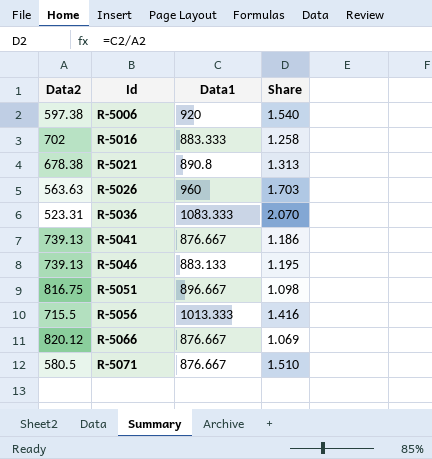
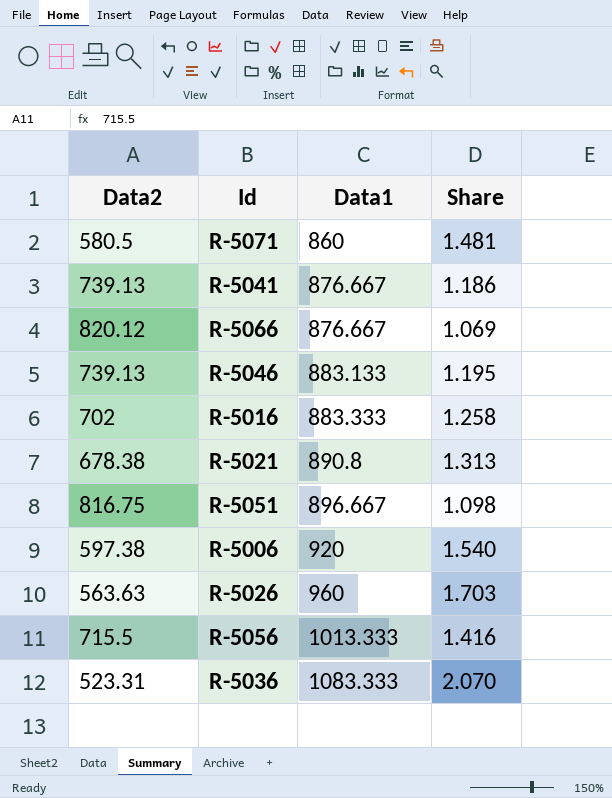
row order: Id ascending -> Data1 ascending
R-5071 | Data1: 876.667 -> 860
R-5071 | Share: 1.510 -> 1.481

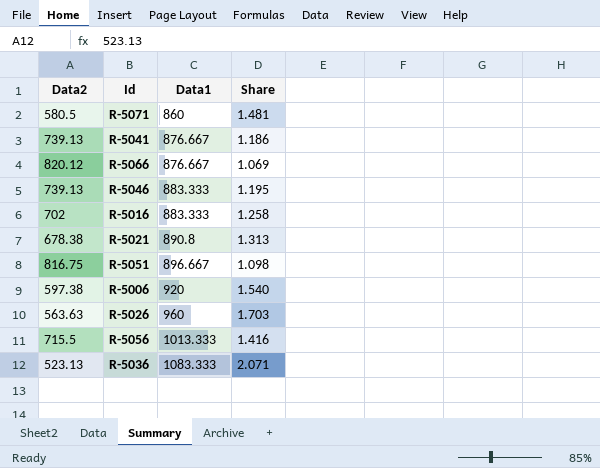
R-5046 | Data1: 883.133 -> 883.333
R-5036 | Data2: 523.31 -> 523.13
R-5036 | Share: 2.070 -> 2.071

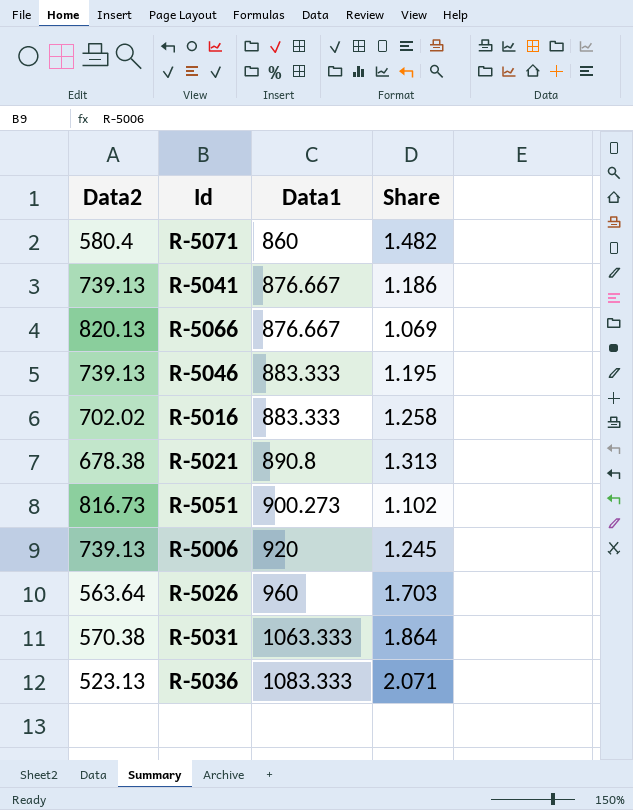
row R-5056: 715.5 | 1013.333 | 1.416 -> none
R-5071 | Data2: 580.5 -> 580.4
R-5071 | Share: 1.481 -> 1.482
R-5066 | Data2: 820.12 -> 820.13
R-5016 | Data2: 702 -> 702.02
R-5051 | Data2: 816.75 -> 816.73
R-5051 | Data1: 896.667 -> 900.273
R-5051 | Share: 1.098 -> 1.102
R-5006 | Data2: 597.38 -> 739.13
R-5006 | Share: 1.540 -> 1.245
R-5026 | Data2: 563.63 -> 563.64
row R-5031: none -> 570.38 | 1063.333 | 1.864

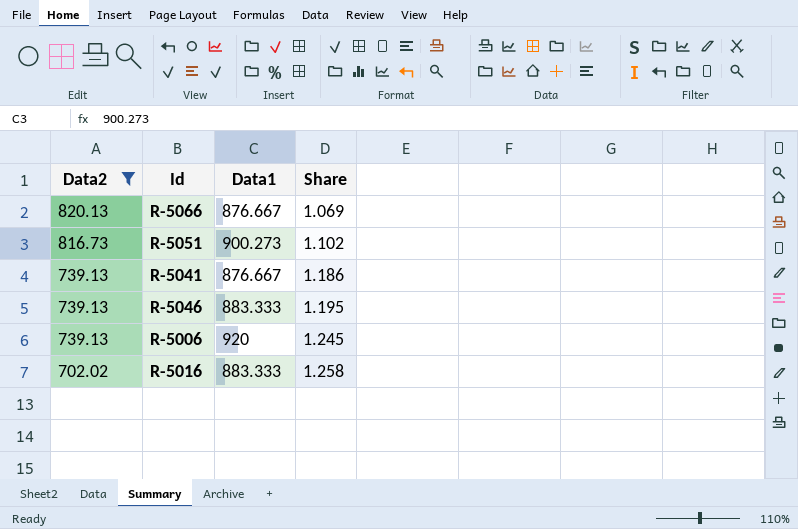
filter: none -> Data2 >= 702.02
row order: Data1 ascending -> Data2 descending

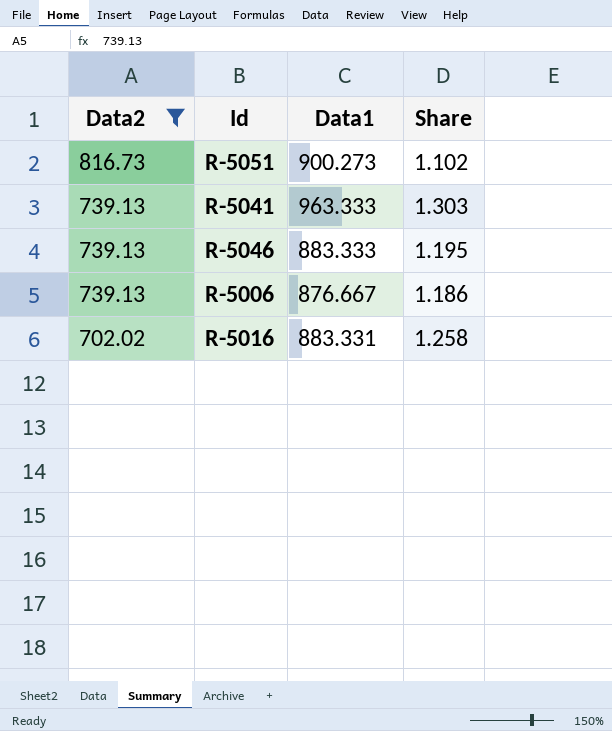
row R-5066: 820.13 | 876.667 | 1.069 -> none
R-5041 | Data1: 876.667 -> 963.333
R-5041 | Share: 1.186 -> 1.303
R-5006 | Data1: 920 -> 876.667
R-5006 | Share: 1.245 -> 1.186
R-5016 | Data1: 883.333 -> 883.331

